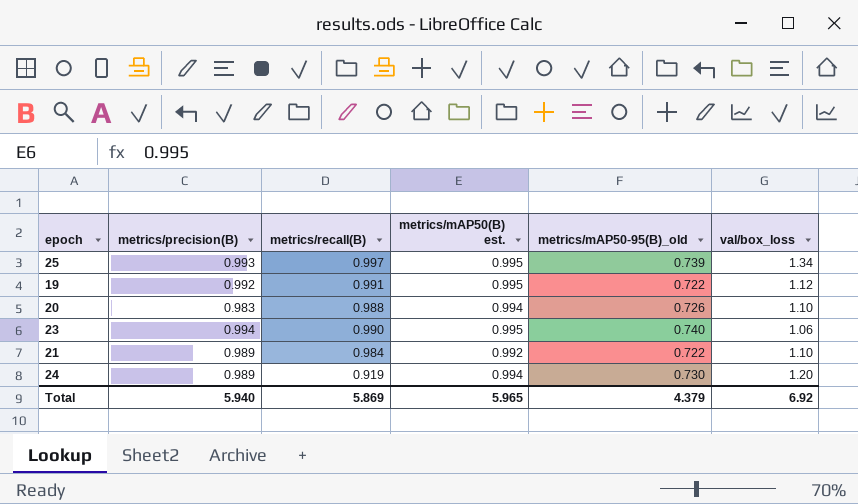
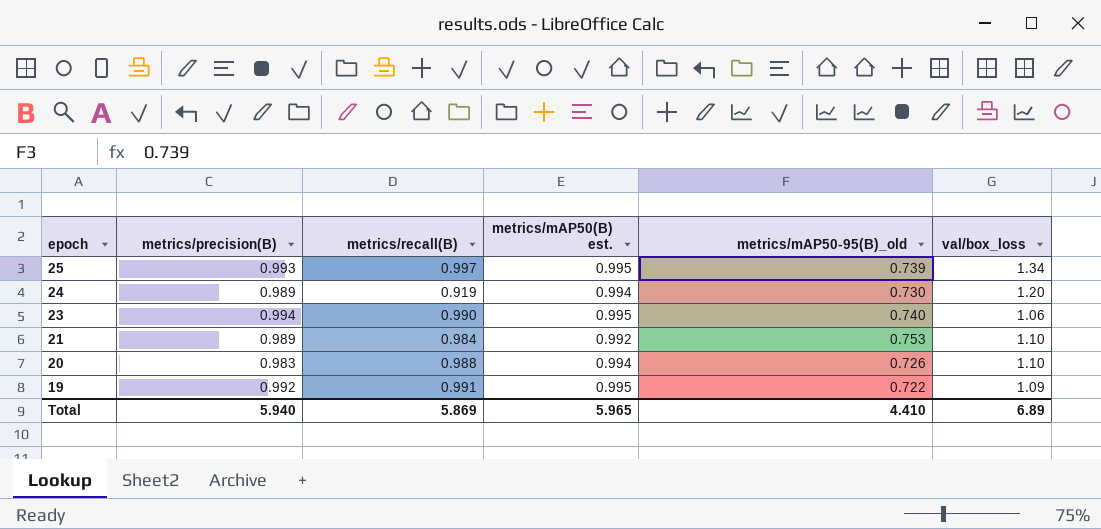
row order: none -> epoch descending
21 | metrics/mAP50-95(B)_old: 0.722 -> 0.753
19 | val/box_loss: 1.12 -> 1.09
Total | metrics/mAP50-95(B)_old: 4.379 -> 4.410
Total | val/box_loss: 6.92 -> 6.89

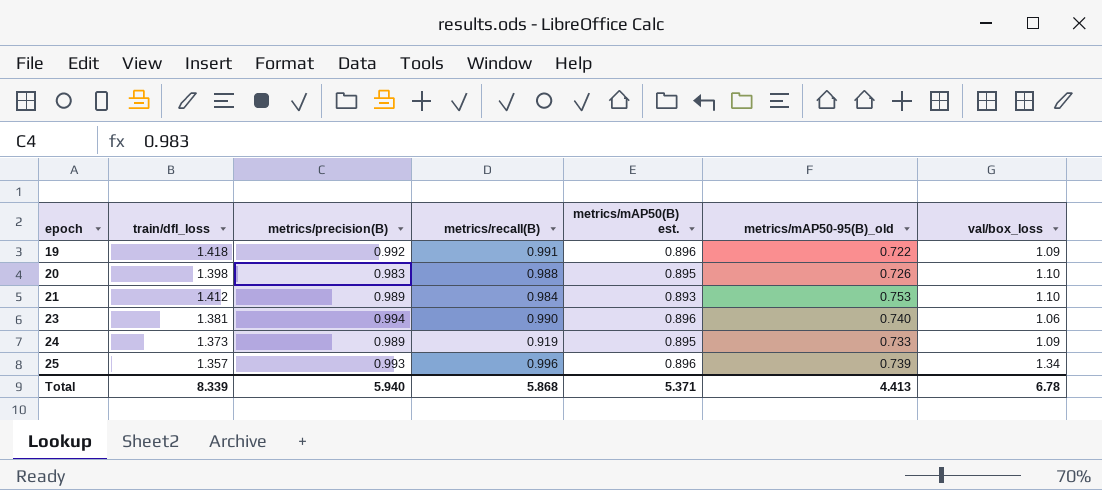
row order: epoch descending -> epoch ascending
column train/dfl_loss | position: none -> 2
19 | metrics/mAP50(B) est.: 0.995 -> 0.896
20 | metrics/mAP50(B) est.: 0.994 -> 0.895
21 | metrics/mAP50(B) est.: 0.992 -> 0.893
23 | metrics/mAP50(B) est.: 0.995 -> 0.896
24 | metrics/mAP50(B) est.: 0.994 -> 0.895
24 | metrics/mAP50-95(B)_old: 0.730 -> 0.733
24 | val/box_loss: 1.20 -> 1.09
25 | metrics/recall(B): 0.997 -> 0.996
25 | metrics/mAP50(B) est.: 0.995 -> 0.896
Total | metrics/recall(B): 5.869 -> 5.868
Total | metrics/mAP50(B) est.: 5.965 -> 5.371
Total | metrics/mAP50-95(B)_old: 4.410 -> 4.413
Total | val/box_loss: 6.89 -> 6.78

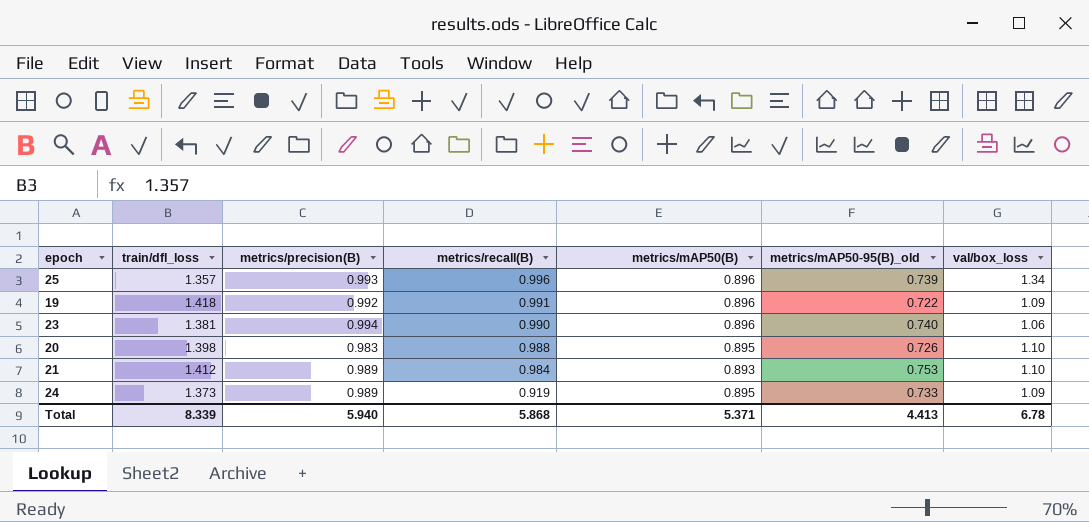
row order: epoch ascending -> metrics/recall(B) descending
column name: metrics/mAP50(B) est. -> metrics/mAP50(B)

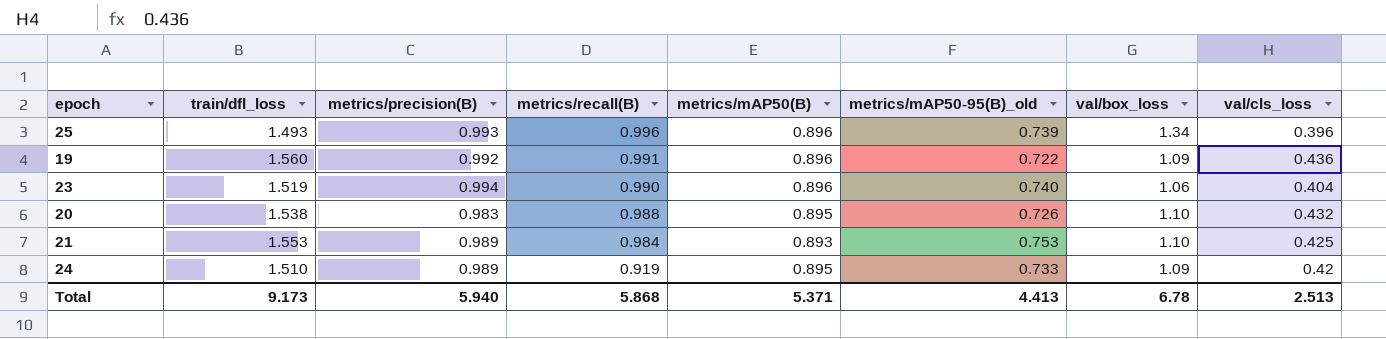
column val/cls_loss | position: none -> 8
25 | train/dfl_loss: 1.357 -> 1.493
19 | train/dfl_loss: 1.418 -> 1.560
23 | train/dfl_loss: 1.381 -> 1.519
20 | train/dfl_loss: 1.398 -> 1.538
21 | train/dfl_loss: 1.412 -> 1.553
24 | train/dfl_loss: 1.373 -> 1.510
Total | train/dfl_loss: 8.339 -> 9.173

